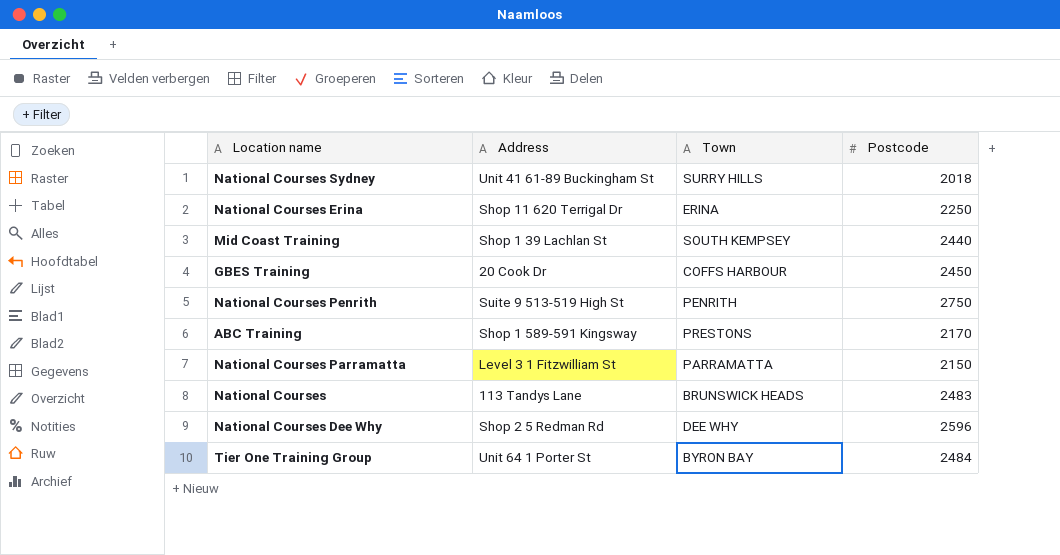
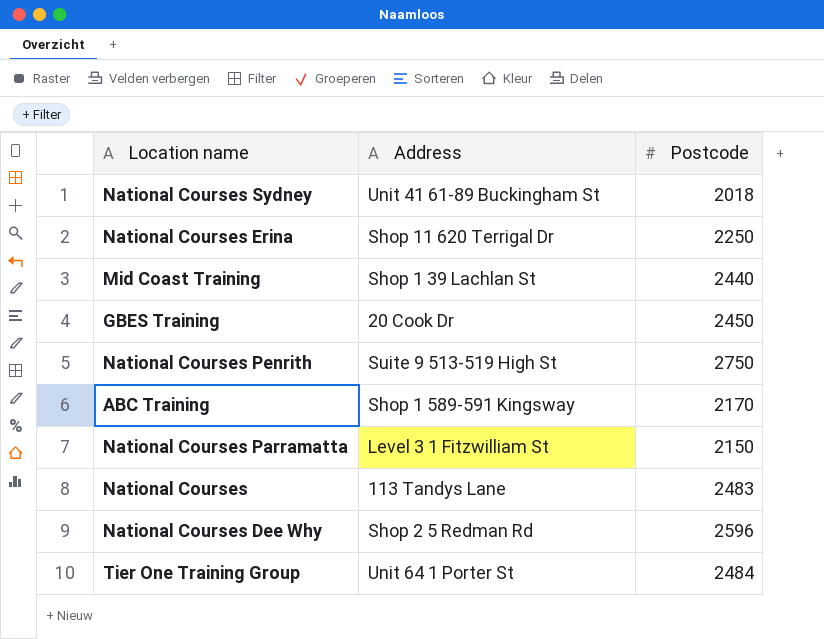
column Town | position: 3 -> none

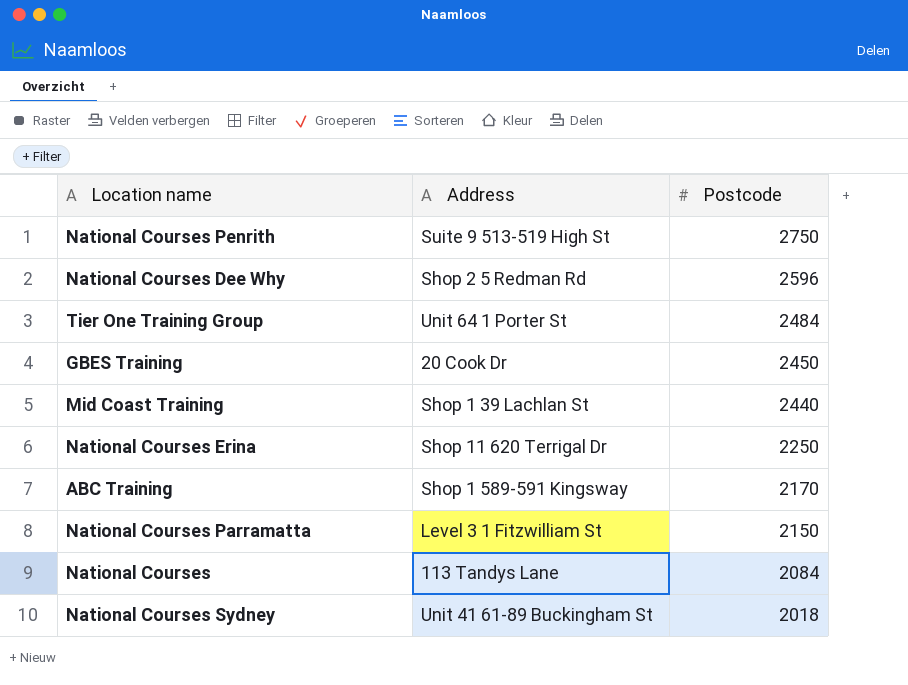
row order: none -> Postcode descending
National Courses | Postcode: 2483 -> 2084

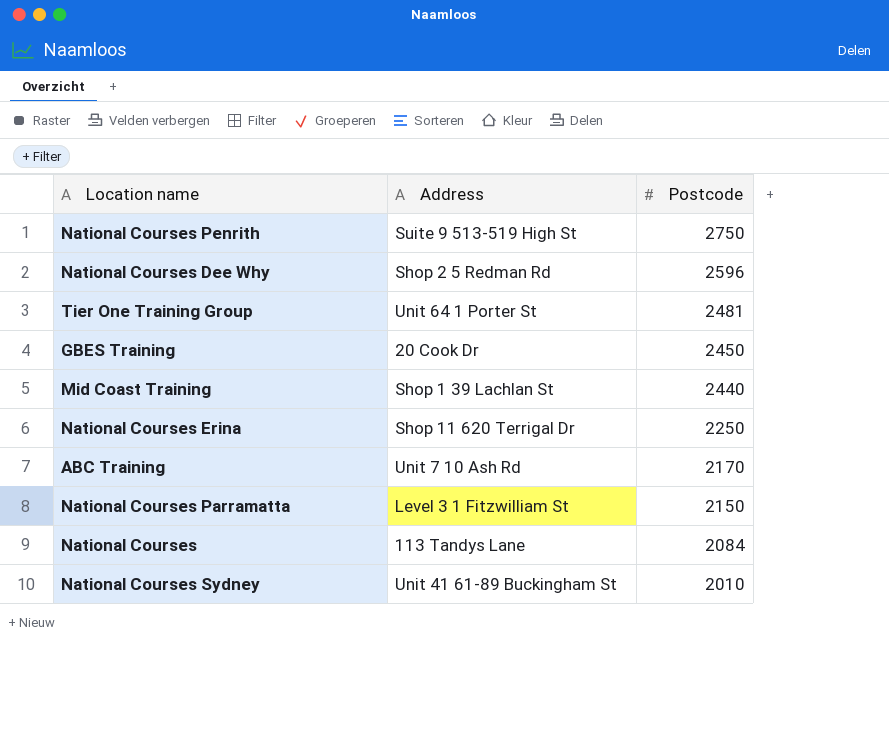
Tier One Training Group | Postcode: 2484 -> 2481
ABC Training | Address: Shop 1 589-591 Kingsway -> Unit 7 10 Ash Rd
National Courses Sydney | Postcode: 2018 -> 2010

